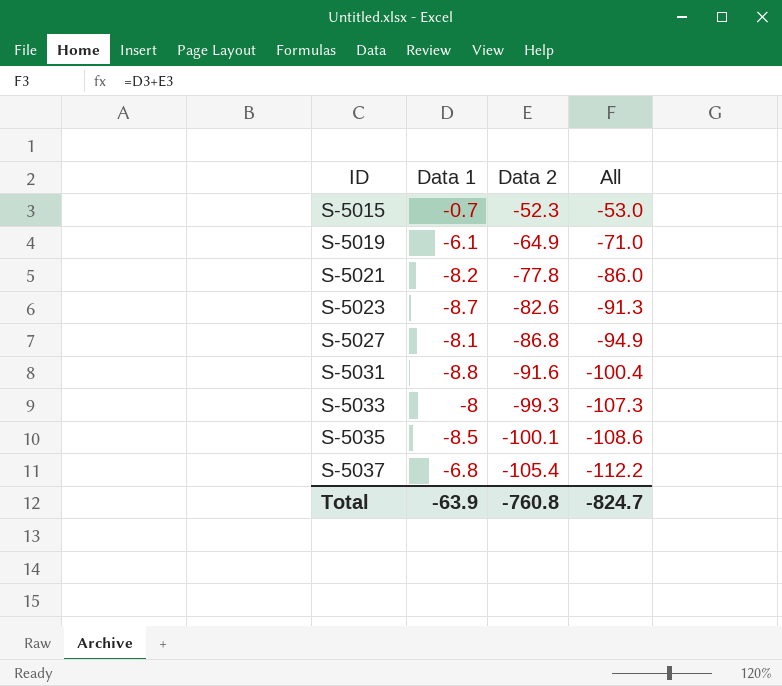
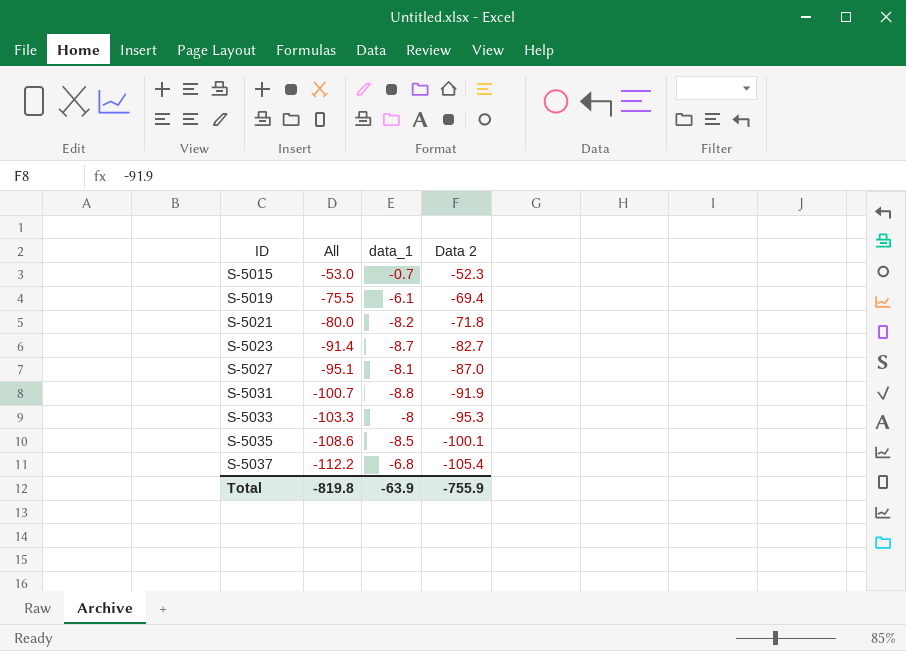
column All | position: 4 -> 2
column name: Data 1 -> data_1
S-5019 | All: -71.0 -> -75.5
S-5019 | Data 2: -64.9 -> -69.4
S-5021 | All: -86.0 -> -80.0
S-5021 | Data 2: -77.8 -> -71.8
S-5023 | All: -91.3 -> -91.4
S-5023 | Data 2: -82.6 -> -82.7
S-5027 | All: -94.9 -> -95.1
S-5027 | Data 2: -86.8 -> -87.0
S-5031 | All: -100.4 -> -100.7
S-5031 | Data 2: -91.6 -> -91.9
S-5033 | All: -107.3 -> -103.3
S-5033 | Data 2: -99.3 -> -95.3
Total | All: -824.7 -> -819.8
Total | Data 2: -760.8 -> -755.9

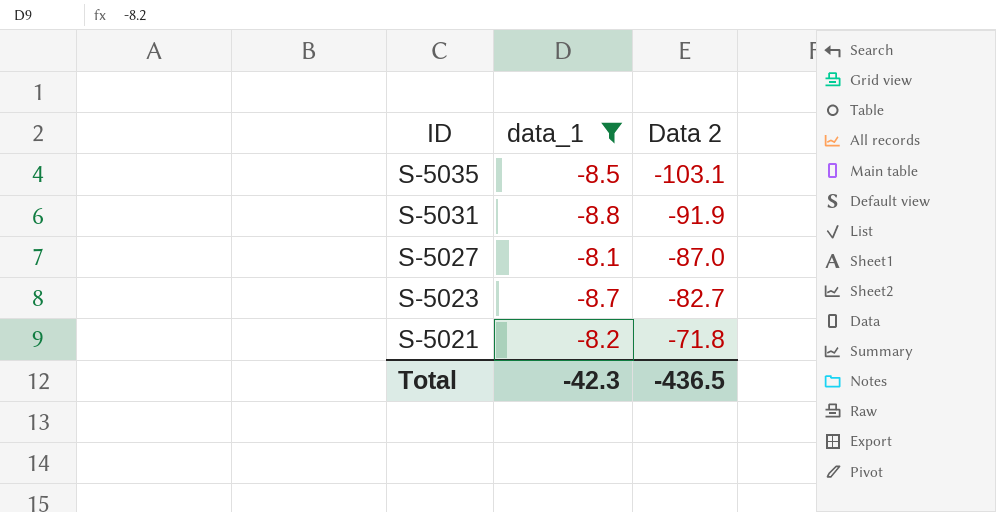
filter: none -> data_1 <= -8.1
row order: ID ascending -> ID descending
column All | formula: [data_1] + [Data 2] -> none
S-5035 | Data 2: -100.1 -> -103.1
Total | data_1: -63.9 -> -42.3
Total | Data 2: -755.9 -> -436.5

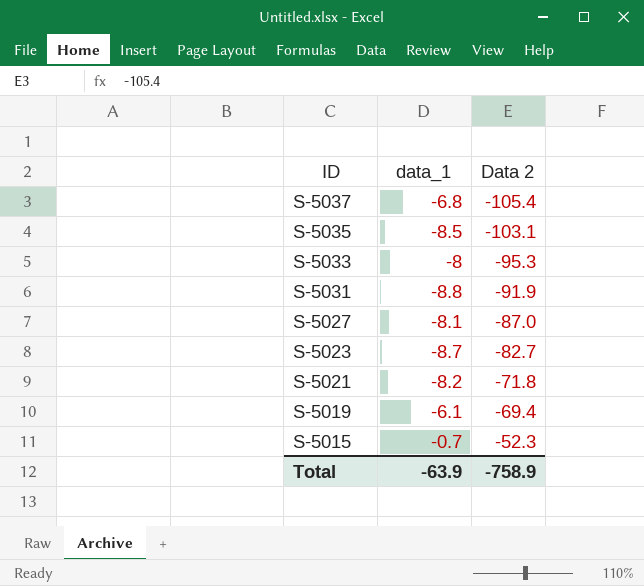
filter: data_1 <= -8.1 -> none
Total | data_1: -42.3 -> -63.9
Total | Data 2: -436.5 -> -758.9

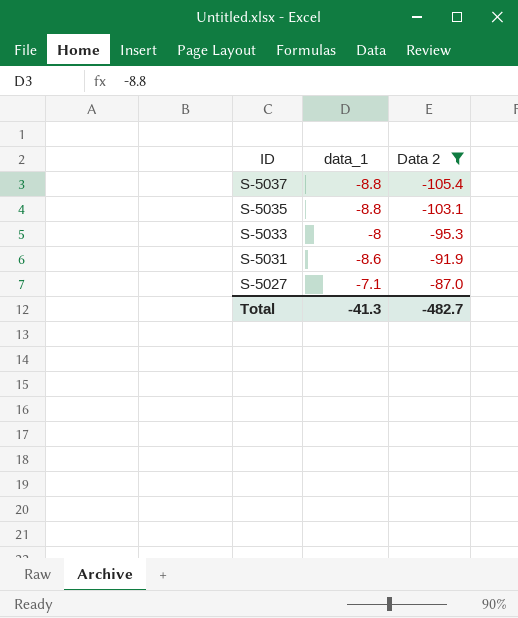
filter: none -> Data 2 <= -87.0
S-5037 | data_1: -6.8 -> -8.8
S-5035 | data_1: -8.5 -> -8.8
S-5031 | data_1: -8.8 -> -8.6
S-5027 | data_1: -8.1 -> -7.1
Total | data_1: -63.9 -> -41.3
Total | Data 2: -758.9 -> -482.7

